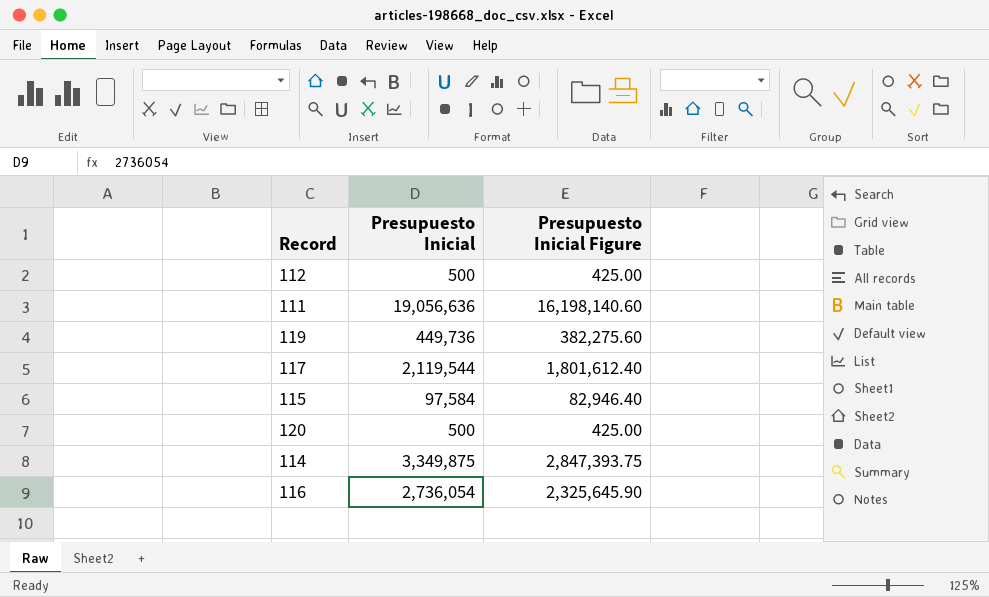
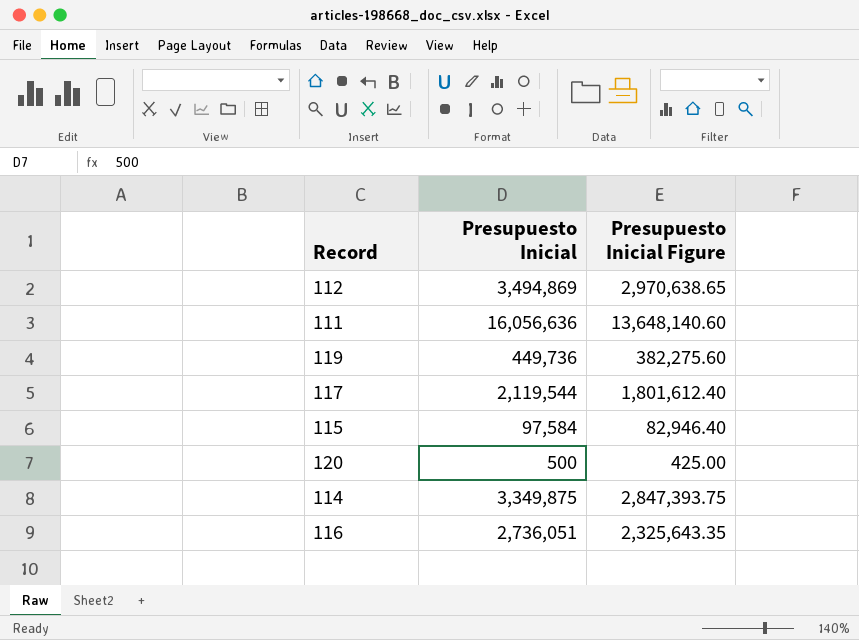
112 | Presupuesto Inicial: 500 -> 3,494,869
112 | Presupuesto Inicial Figure: 425.00 -> 2,970,638.65
111 | Presupuesto Inicial: 19,056,636 -> 16,056,636
111 | Presupuesto Inicial Figure: 16,198,140.60 -> 13,648,140.60
116 | Presupuesto Inicial: 2,736,054 -> 2,736,051
116 | Presupuesto Inicial Figure: 2,325,645.90 -> 2,325,643.35

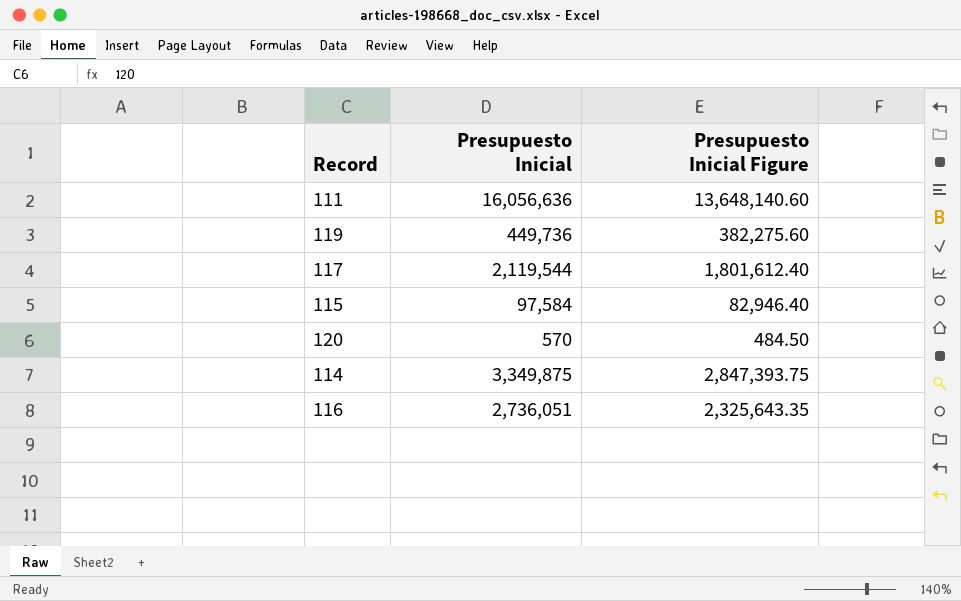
row 112: 3,494,869 | 2,970,638.65 -> none
120 | Presupuesto Inicial: 500 -> 570
120 | Presupuesto Inicial Figure: 425.00 -> 484.50

